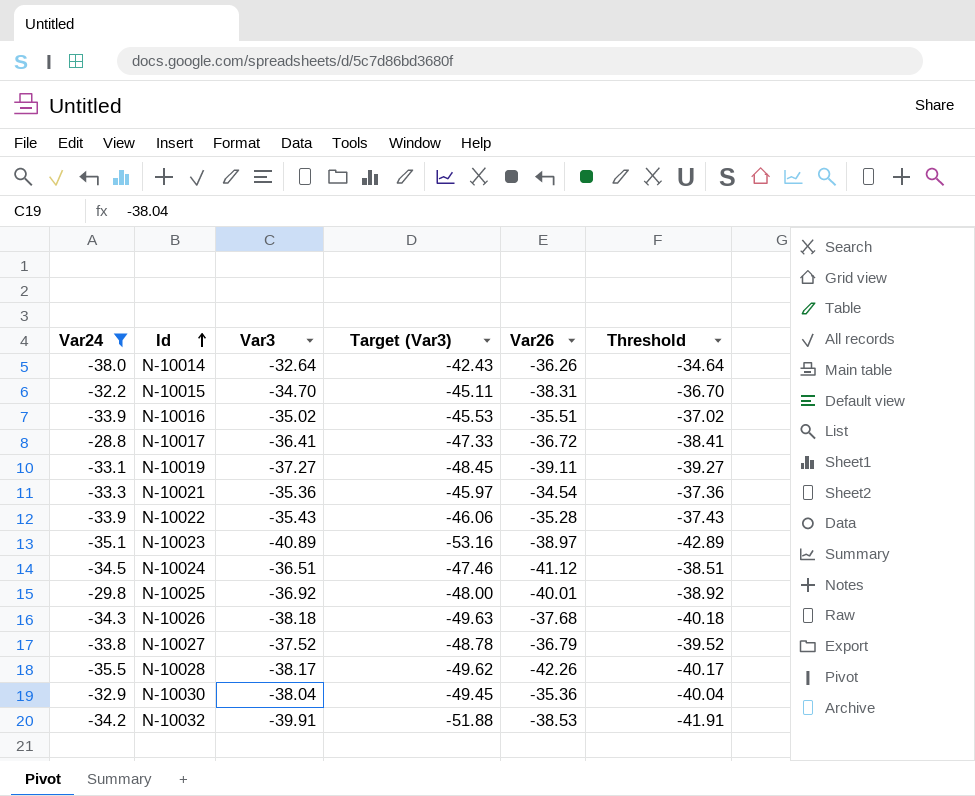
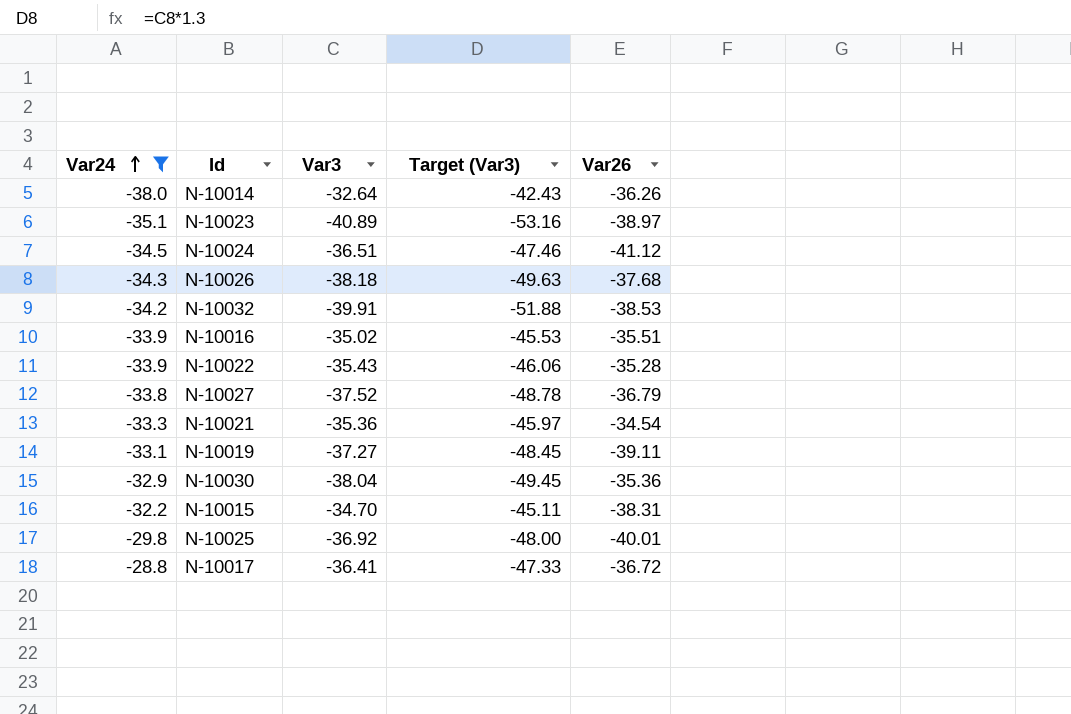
row order: Id ascending -> Var24 ascending
column Threshold | formula: [Var3] - 2 -> none
row N-10028: -35.5 | -38.17 | -49.62 | -42.26 | -40.17 -> none

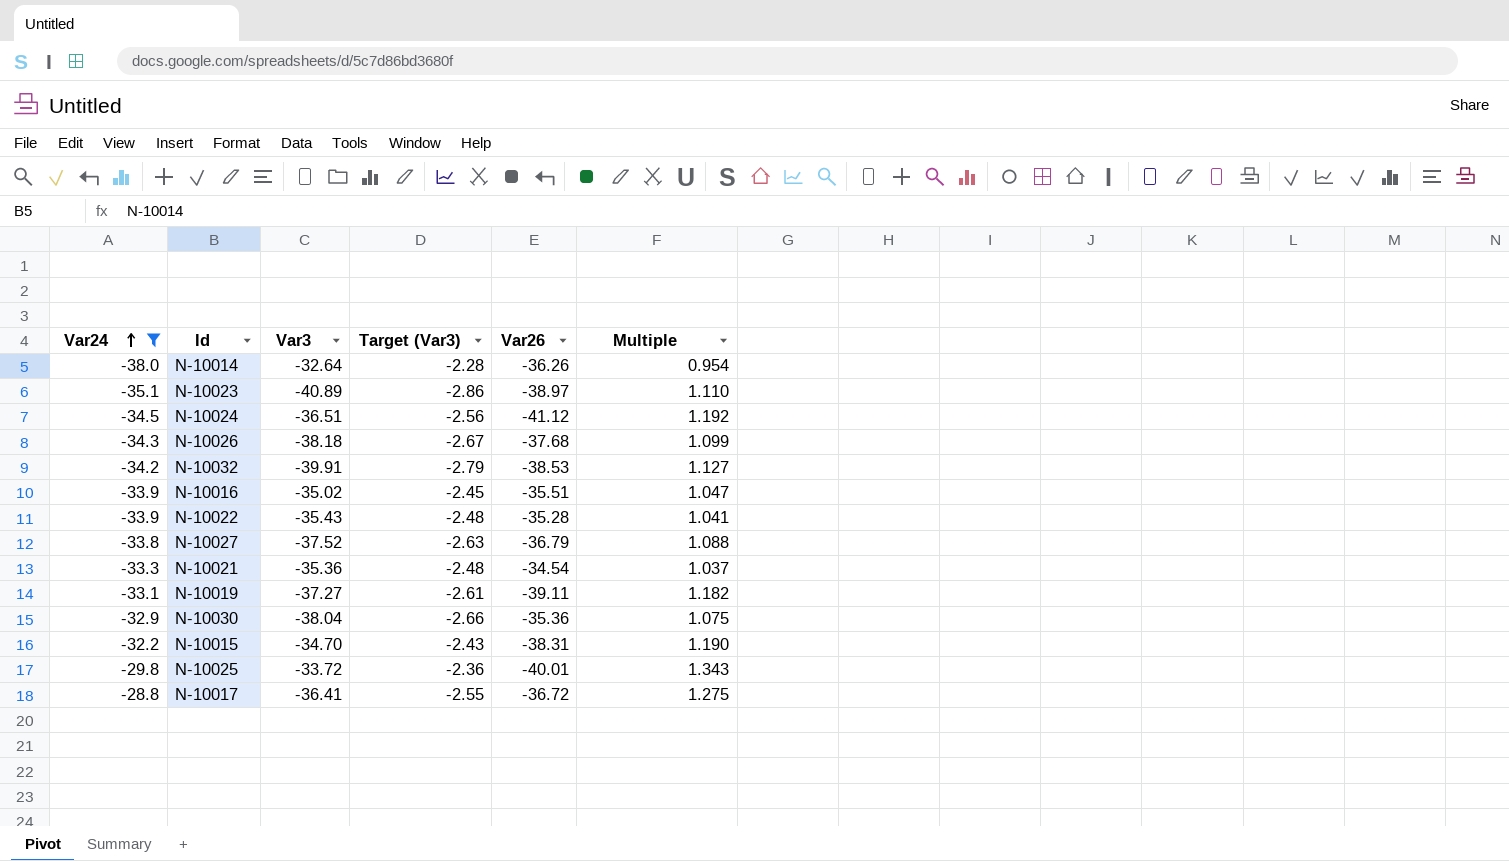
column Target (Var3) | formula: [Var3] * 1.3 -> [Var3] * 0.07
column Multiple | formula: none -> [Var26] / [Var24]
N-10025 | Var3: -36.92 -> -33.72

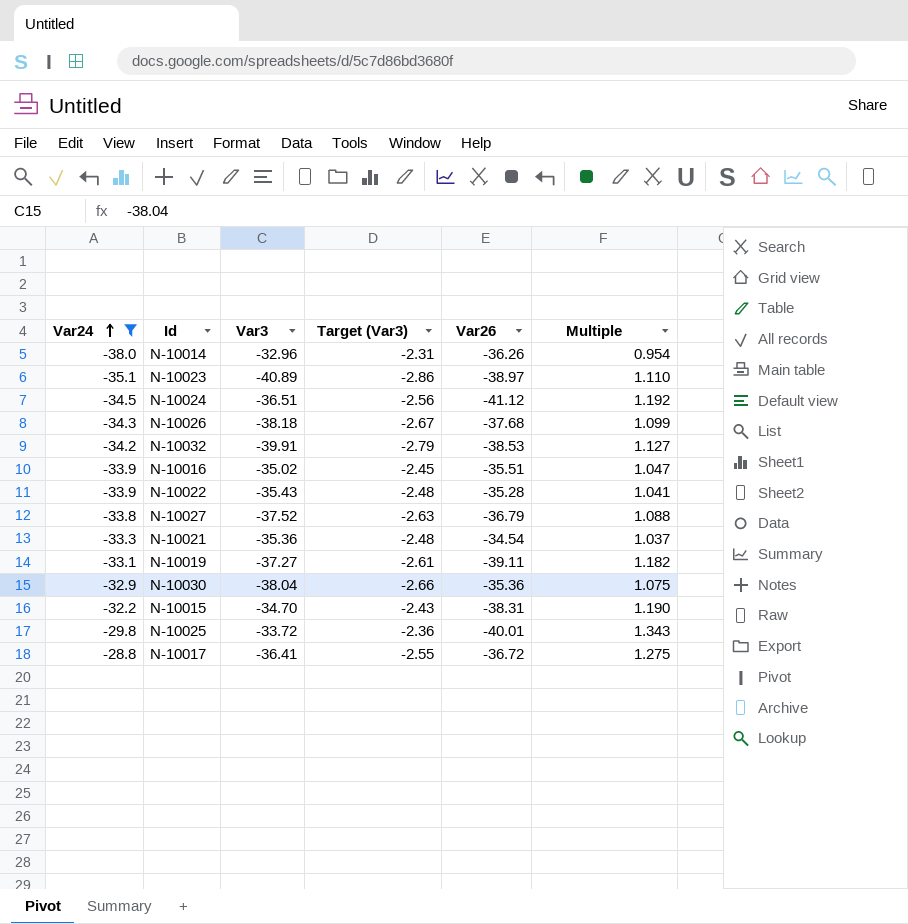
N-10014 | Var3: -32.64 -> -32.96
N-10014 | Target (Var3): -2.28 -> -2.31

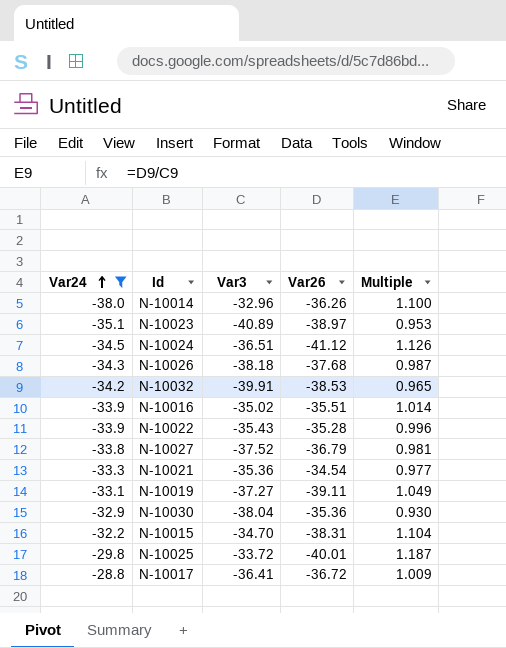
column Target (Var3) | formula: [Var3] * 0.07 -> none
column Multiple | formula: [Var26] / [Var24] -> [Var26] / [Var3]

